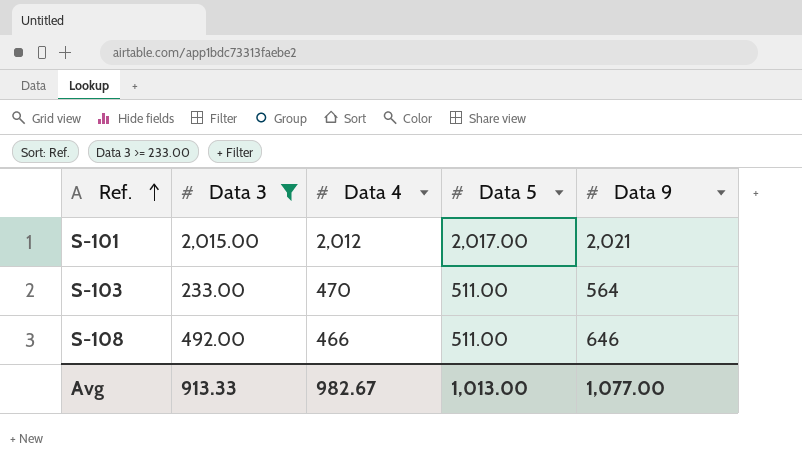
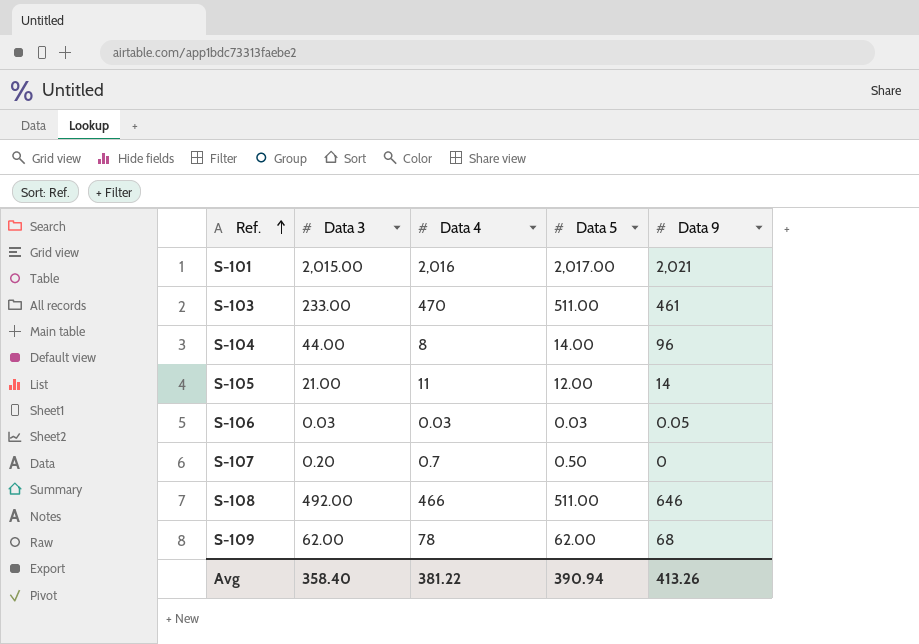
filter: Data 3 >= 233.00 -> none
S-101 | Data 4: 2,012 -> 2,016
S-103 | Data 9: 564 -> 461
Avg | Data 3: 913.33 -> 358.40
Avg | Data 4: 982.67 -> 381.22
Avg | Data 5: 1,013.00 -> 390.94
Avg | Data 9: 1,077.00 -> 413.26

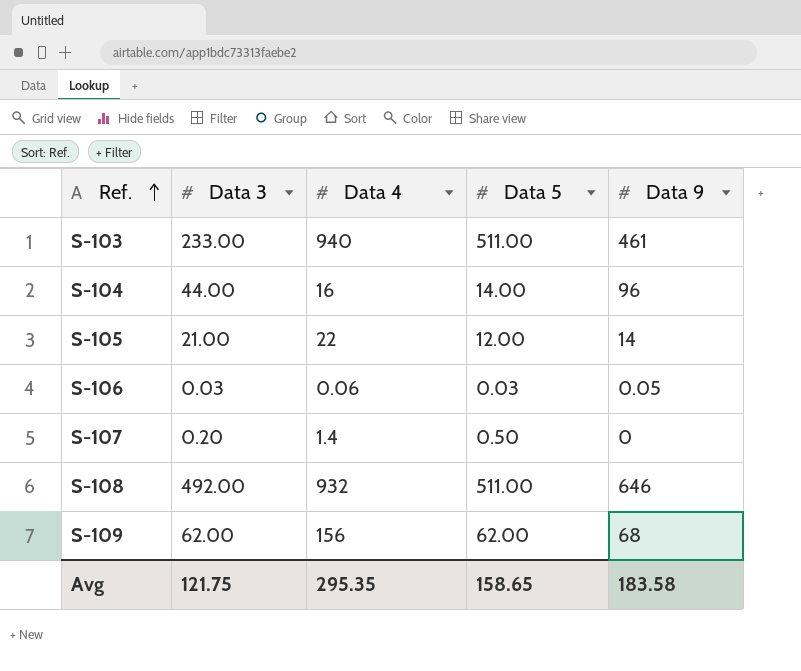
row S-101: 2,015.00 | 2,016 | 2,017.00 | 2,021 -> none
S-103 | Data 4: 470 -> 940
S-104 | Data 4: 8 -> 16
S-105 | Data 4: 11 -> 22
S-106 | Data 4: 0.03 -> 0.06
S-107 | Data 4: 0.7 -> 1.4
S-108 | Data 4: 466 -> 932
S-109 | Data 4: 78 -> 156
Avg | Data 3: 358.40 -> 121.75
Avg | Data 4: 381.22 -> 295.35
Avg | Data 5: 390.94 -> 158.65
Avg | Data 9: 413.26 -> 183.58

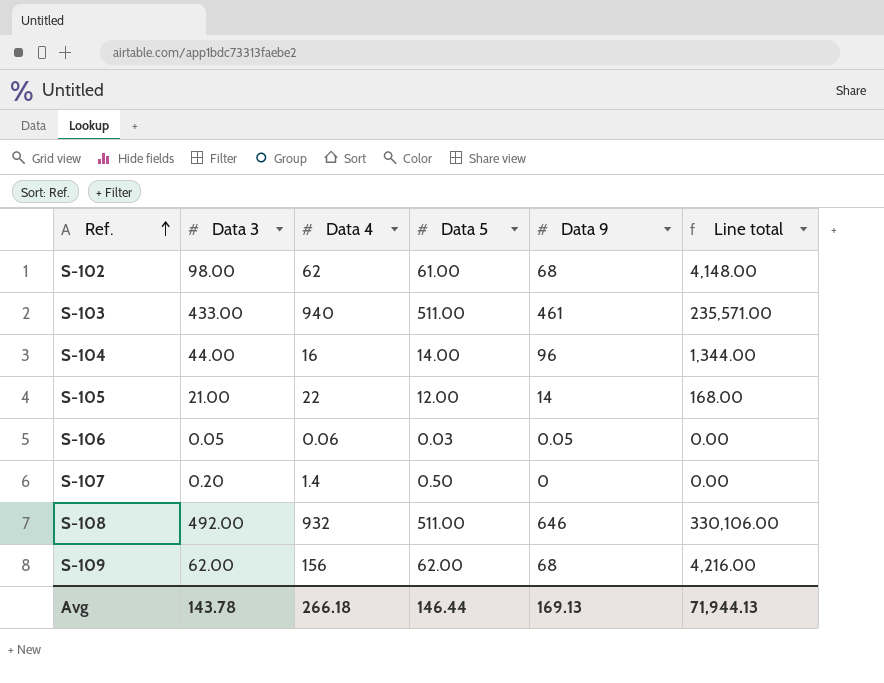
column Line total | formula: none -> [Data 5] * [Data 9]
row S-102: none -> 98.00 | 62 | 61.00 | 68 | 4,148.00
S-103 | Data 3: 233.00 -> 433.00
S-106 | Data 3: 0.03 -> 0.05
Avg | Data 3: 121.75 -> 143.78
Avg | Data 4: 295.35 -> 266.18
Avg | Data 5: 158.65 -> 146.44
Avg | Data 9: 183.58 -> 169.13

